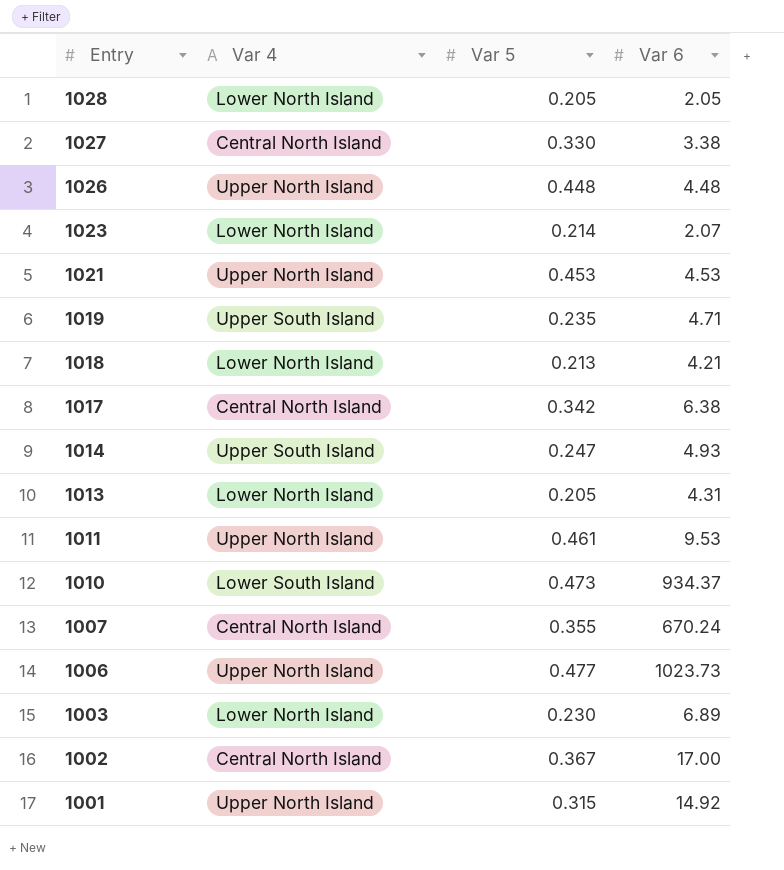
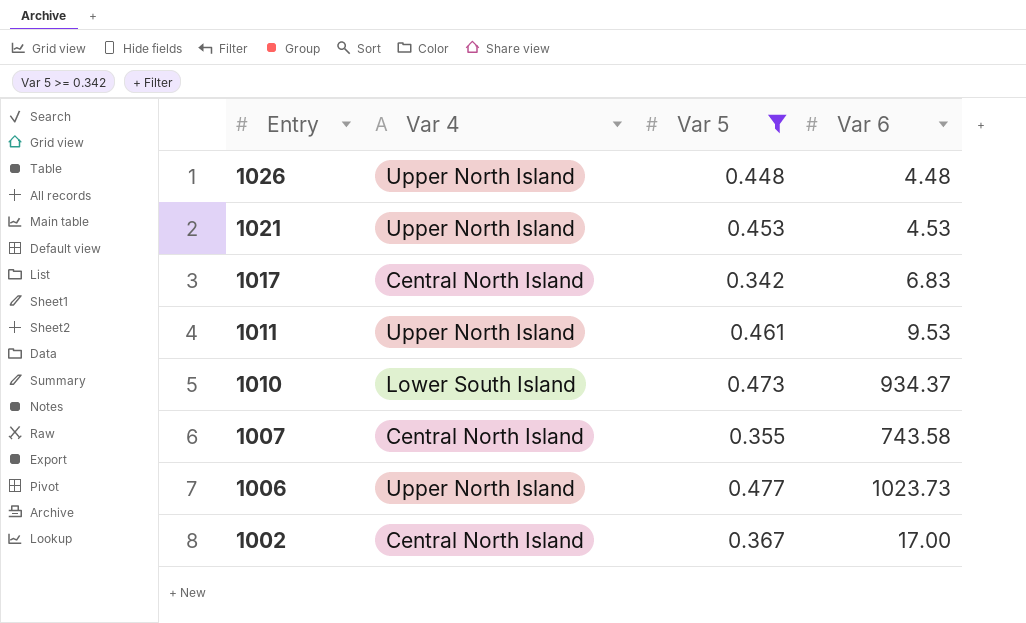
filter: none -> Var 5 >= 0.342
1017 | Var 6: 6.38 -> 6.83
1007 | Var 6: 670.24 -> 743.58

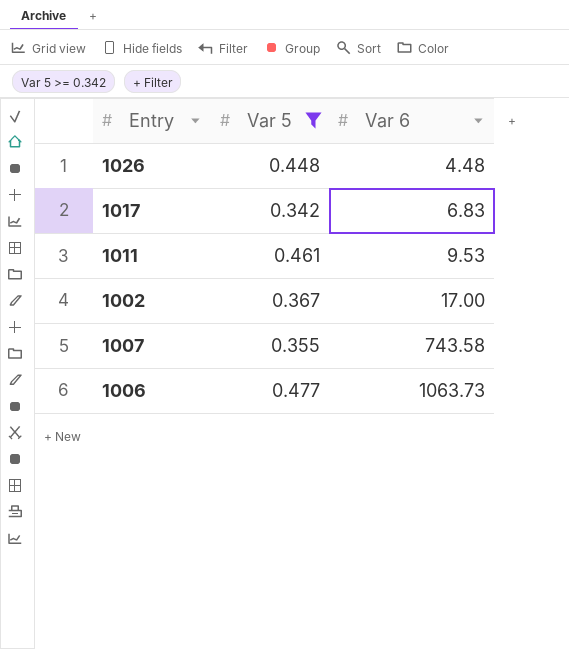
row order: Entry descending -> Var 6 ascending
column Var 4 | position: 2 -> none
row 1021: Upper North Island | 0.453 | 4.53 -> none
row 1010: Lower South Island | 0.473 | 934.37 -> none
1006 | Var 6: 1023.73 -> 1063.73

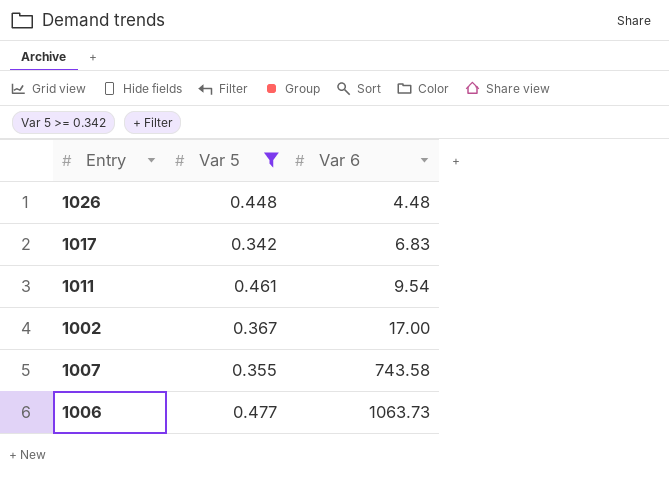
1011 | Var 6: 9.53 -> 9.54

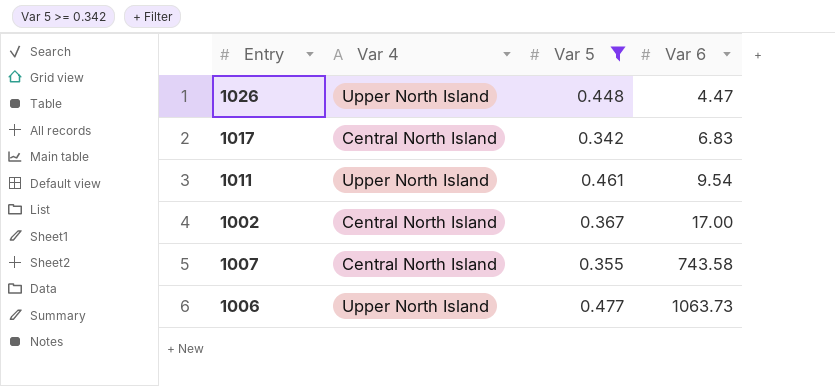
column Var 4 | position: none -> 2
1026 | Var 6: 4.48 -> 4.47

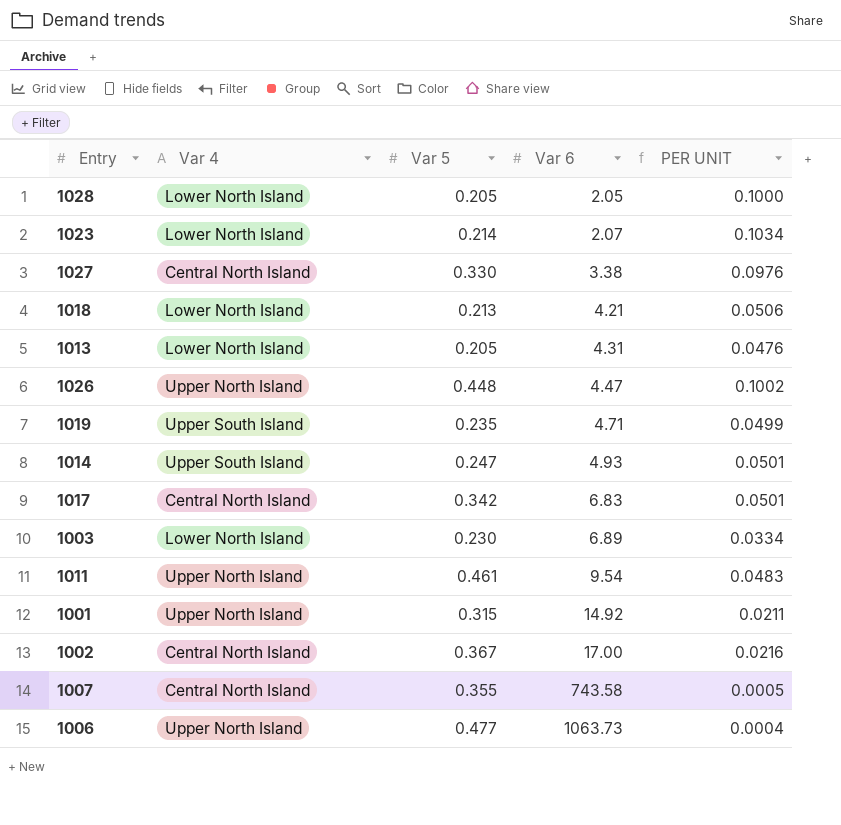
filter: Var 5 >= 0.342 -> none
column PER UNIT | formula: none -> [Var 5] / [Var 6]

